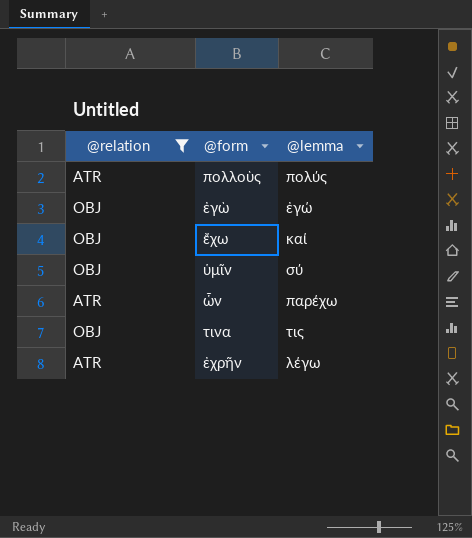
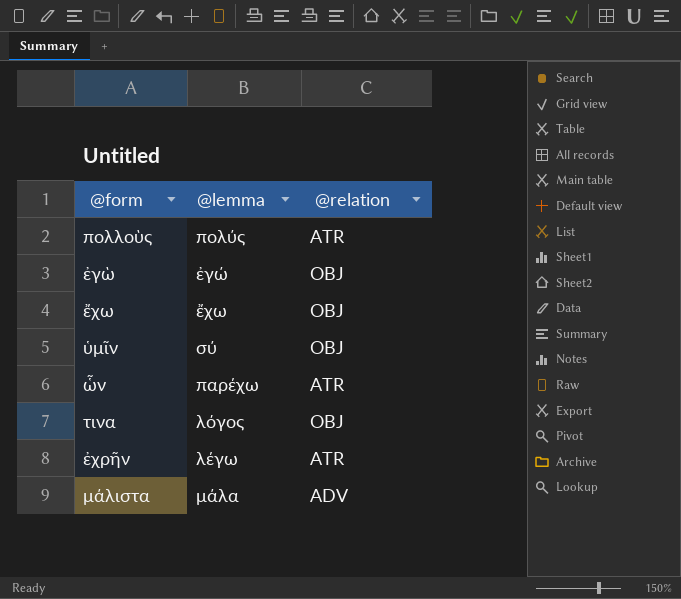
filter: @relation != ADV -> none
column @relation | position: 1 -> 3
ἔχω | @lemma: καί -> ἔχω
τινα | @lemma: τις -> λόγος

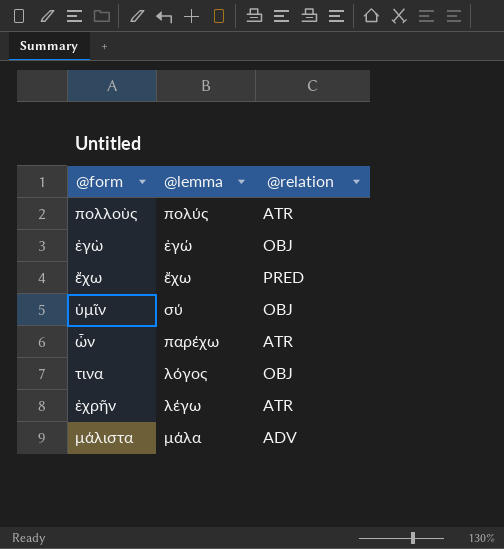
ἔχω | @relation: OBJ -> PRED

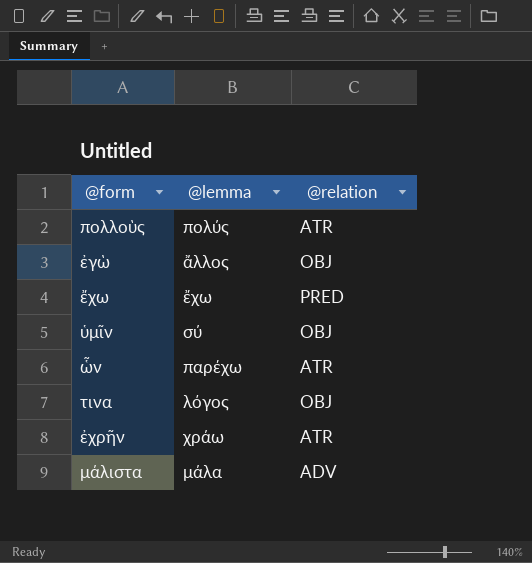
ἐγὼ | @lemma: ἐγώ -> ἄλλος
ἐχρῆν | @lemma: λέγω -> χράω

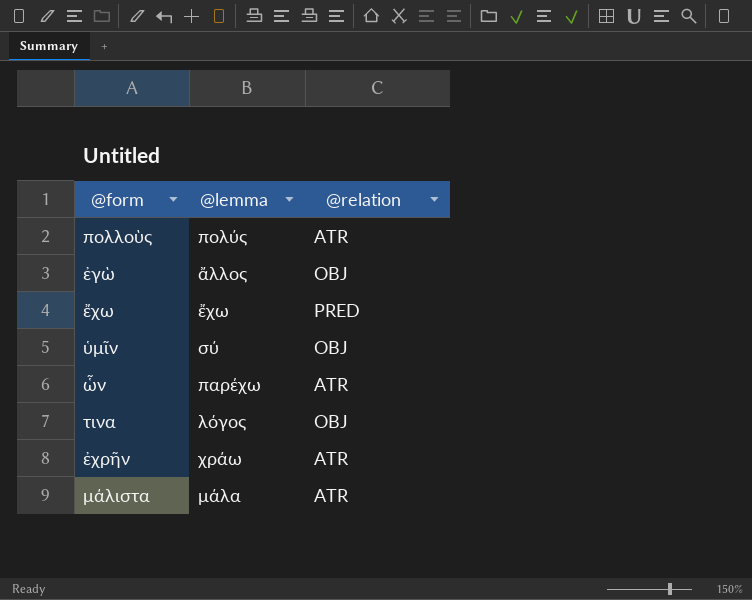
μάλιστα | @relation: ADV -> ATR

